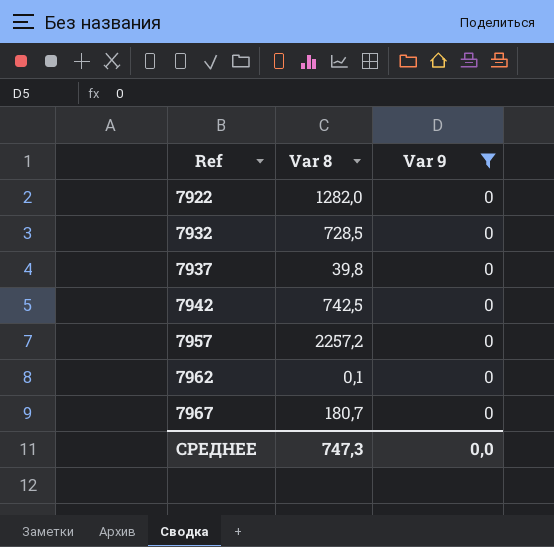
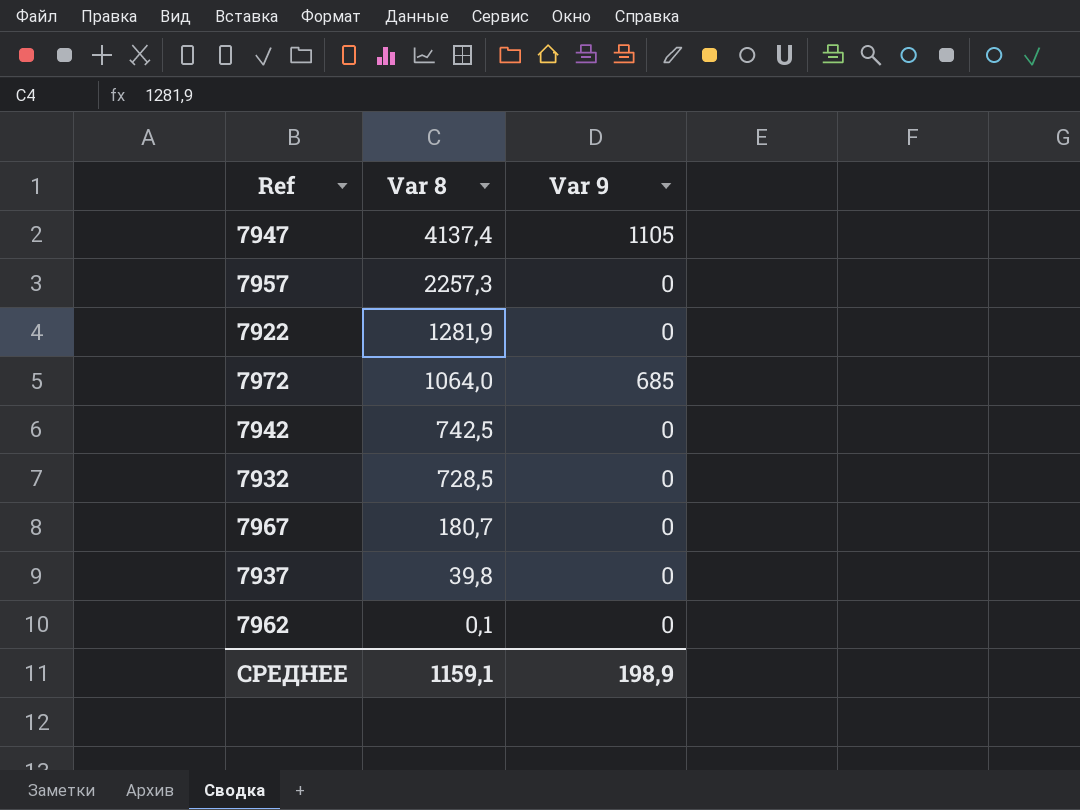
filter: Var 9 = 0 -> none
row order: Ref ascending -> Var 8 descending
7957 | Var 8: 2257,2 -> 2257,3
7922 | Var 8: 1282,0 -> 1281,9
СРЕДНЕЕ | Var 8: 747,3 -> 1159,1
СРЕДНЕЕ | Var 9: 0,0 -> 198,9

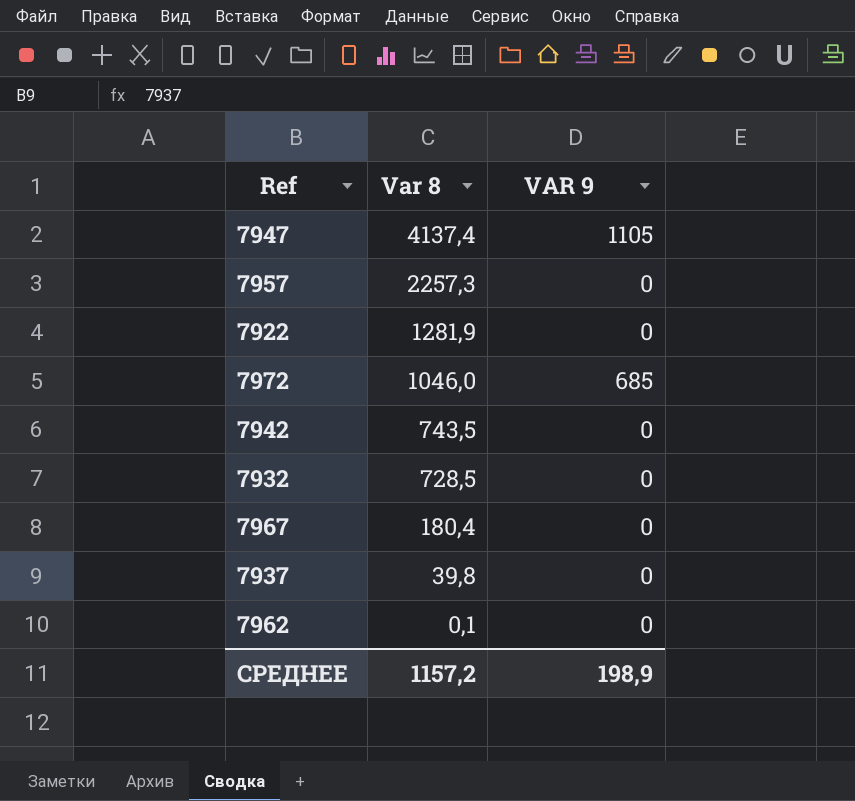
column name: Var 9 -> VAR 9
7972 | Var 8: 1064,0 -> 1046,0
7942 | Var 8: 742,5 -> 743,5
7967 | Var 8: 180,7 -> 180,4
СРЕДНЕЕ | Var 8: 1159,1 -> 1157,2

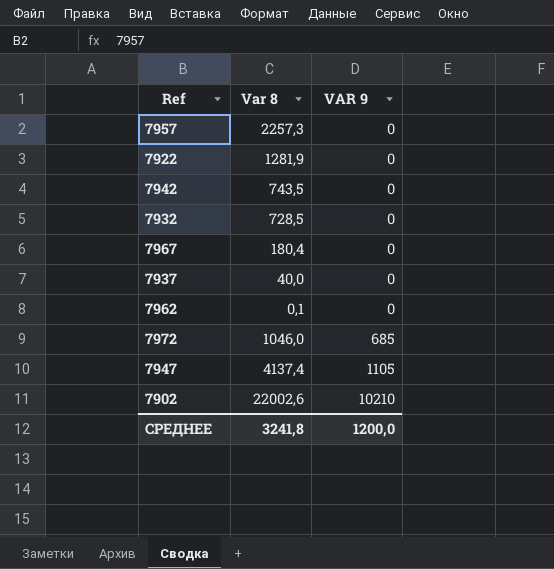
row order: Var 8 descending -> VAR 9 ascending
7937 | Var 8: 39,8 -> 40,0
row 7902: none -> 22002,6 | 10210
СРЕДНЕЕ | Var 8: 1157,2 -> 3241,8
СРЕДНЕЕ | VAR 9: 198,9 -> 1200,0

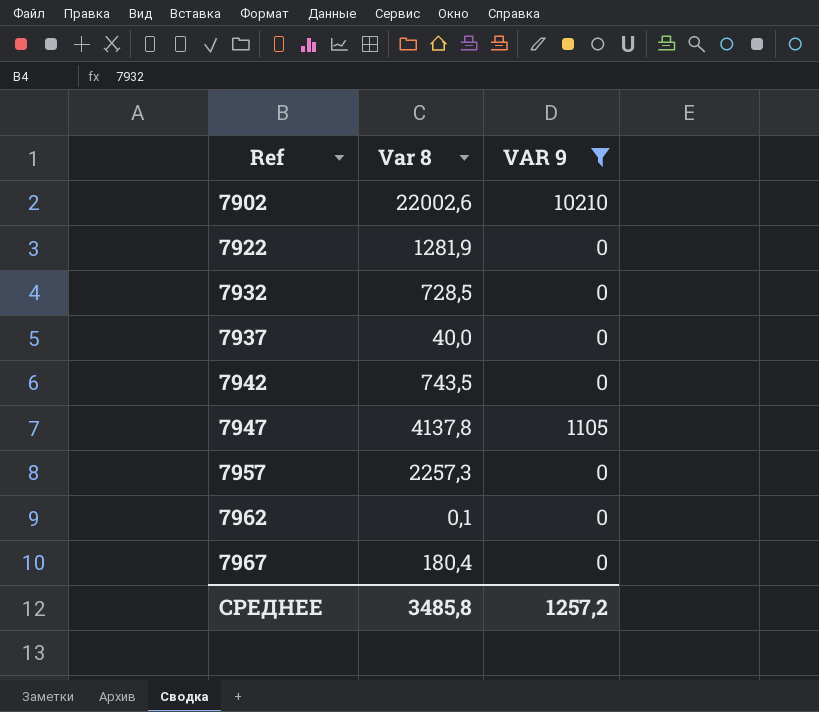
filter: none -> VAR 9 != 685
row order: VAR 9 ascending -> Ref ascending
7947 | Var 8: 4137,4 -> 4137,8
СРЕДНЕЕ | Var 8: 3241,8 -> 3485,8
СРЕДНЕЕ | VAR 9: 1200,0 -> 1257,2

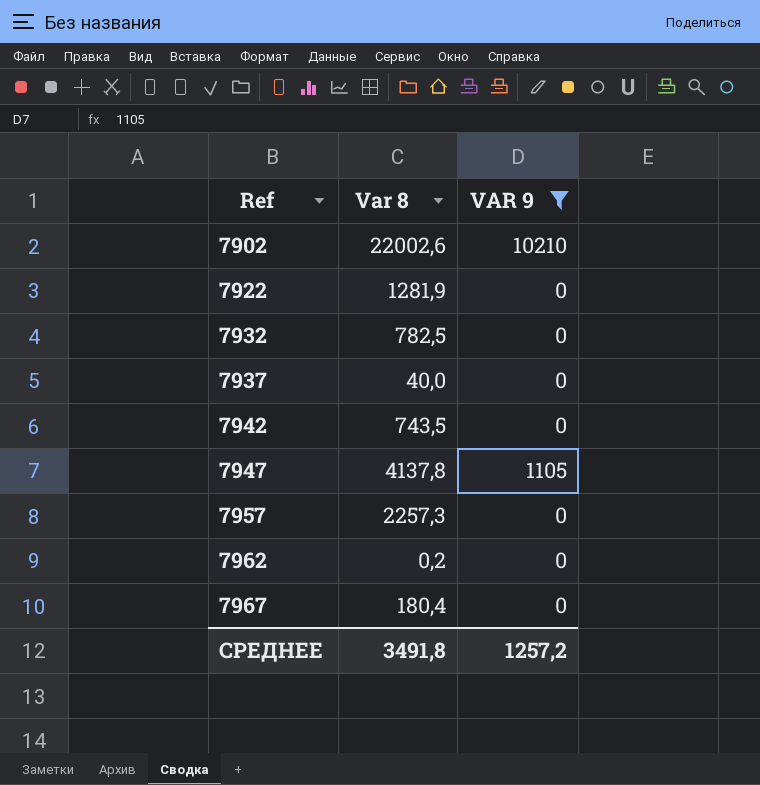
7932 | Var 8: 728,5 -> 782,5
7962 | Var 8: 0,1 -> 0,2
СРЕДНЕЕ | Var 8: 3485,8 -> 3491,8

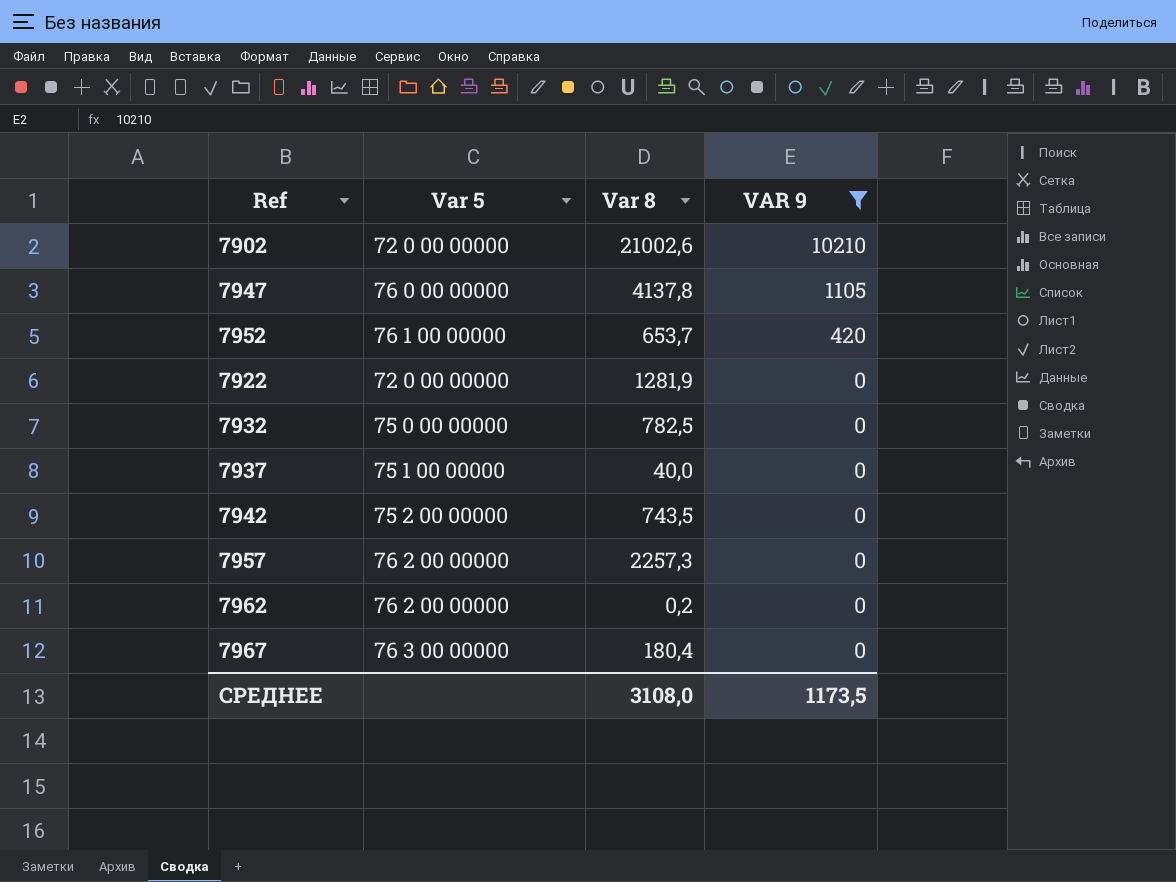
row order: Ref ascending -> VAR 9 descending
column Var 5 | position: none -> 2
7902 | Var 8: 22002,6 -> 21002,6
row 7952: none -> 76 1 00 00000 | 653,7 | 420
СРЕДНЕЕ | Var 8: 3491,8 -> 3108,0
СРЕДНЕЕ | VAR 9: 1257,2 -> 1173,5

